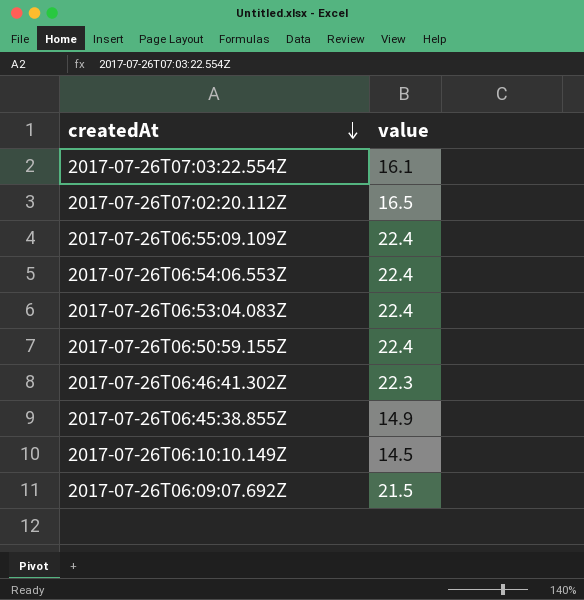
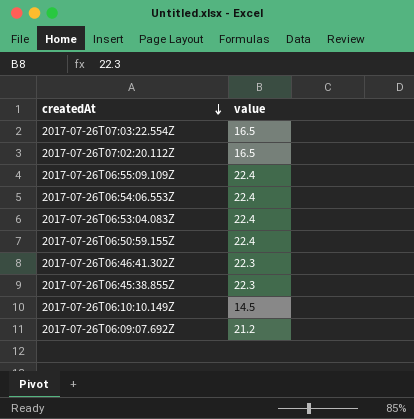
2017-07-26T07:03:22.554Z | value: 16.1 -> 16.5
2017-07-26T06:45:38.855Z | value: 14.9 -> 22.3
2017-07-26T06:09:07.692Z | value: 21.5 -> 21.2

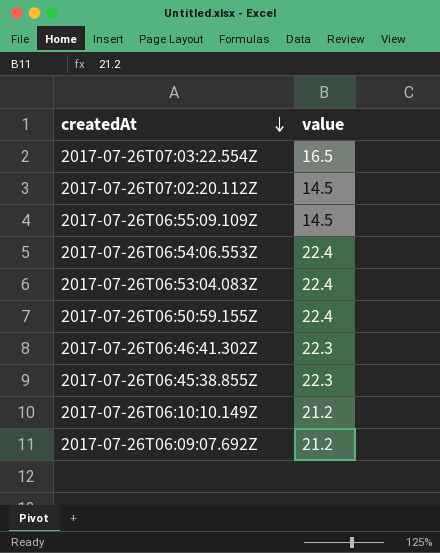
2017-07-26T07:02:20.112Z | value: 16.5 -> 14.5
2017-07-26T06:55:09.109Z | value: 22.4 -> 14.5
2017-07-26T06:10:10.149Z | value: 14.5 -> 21.2

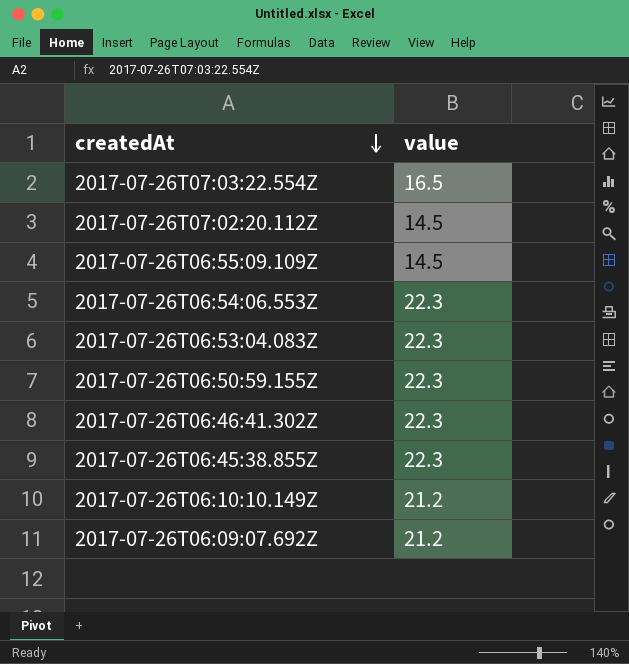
2017-07-26T06:54:06.553Z | value: 22.4 -> 22.3
2017-07-26T06:53:04.083Z | value: 22.4 -> 22.3
2017-07-26T06:50:59.155Z | value: 22.4 -> 22.3

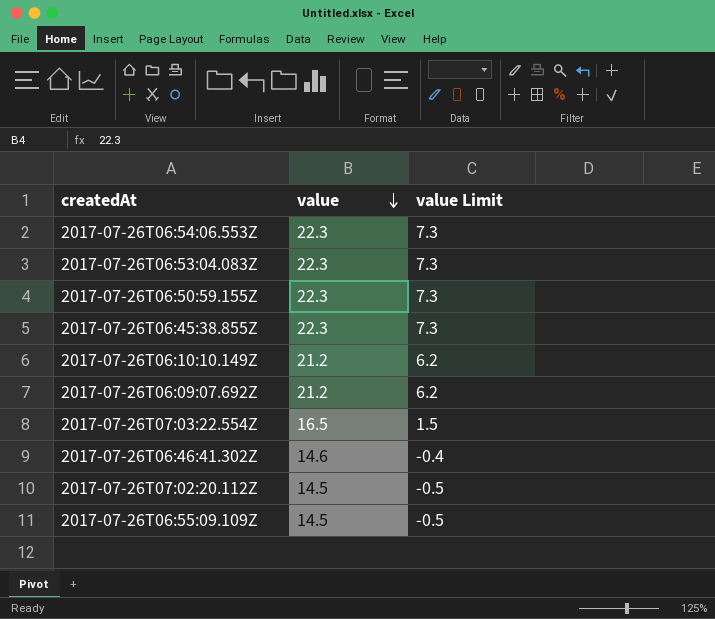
row order: createdAt descending -> value descending
column value Limit | formula: none -> [value] - 15
2017-07-26T06:46:41.302Z | value: 22.3 -> 14.6

